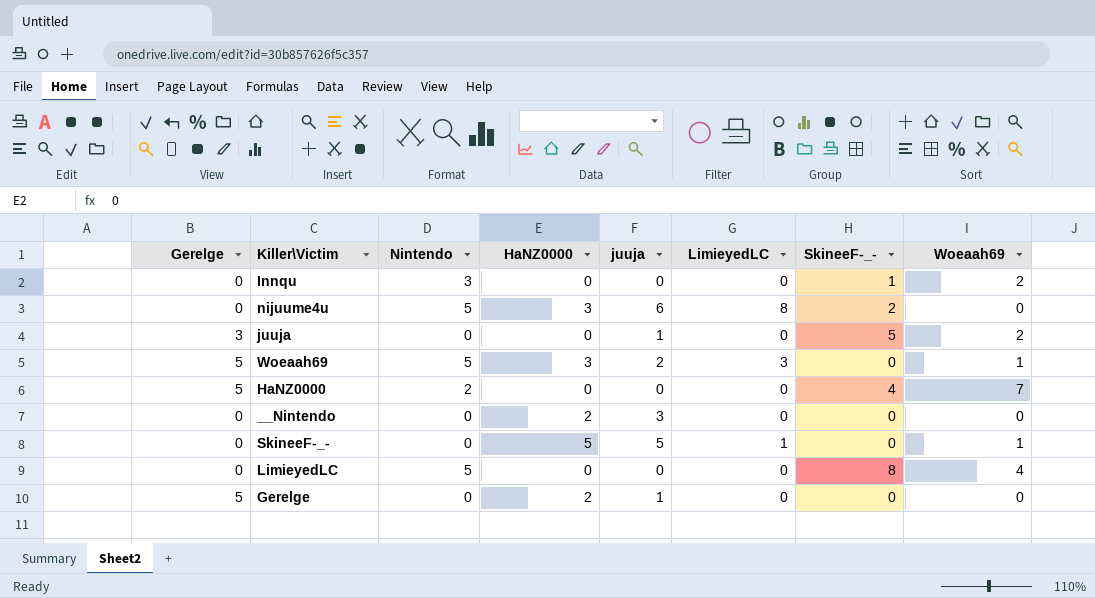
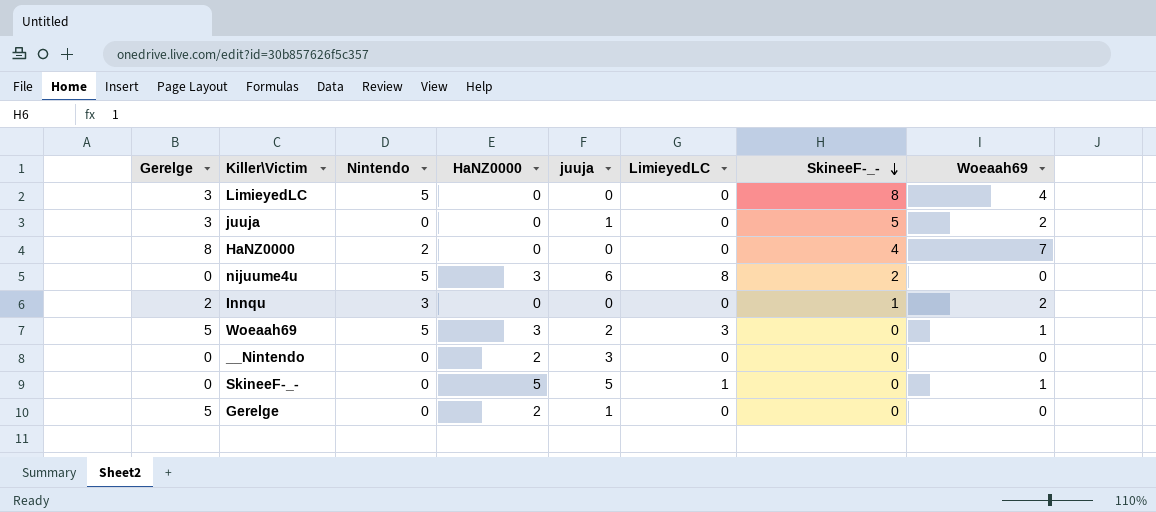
row order: none -> SkineeF-_- descending
LimieyedLC | Gerelge: 0 -> 3
HaNZ0000 | Gerelge: 5 -> 8
Innqu | Gerelge: 0 -> 2

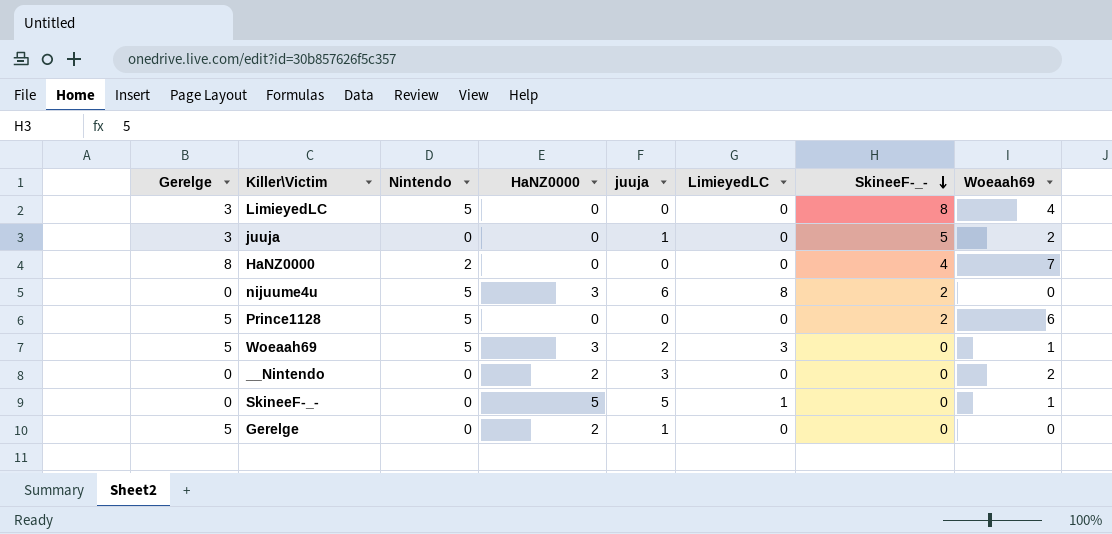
row Innqu: 2 | 3 | 0 | 0 | 0 | 1 | 2 -> none
row Prince1128: none -> 5 | 5 | 0 | 0 | 0 | 2 | 6
__Nintendo | Woeaah69: 0 -> 2

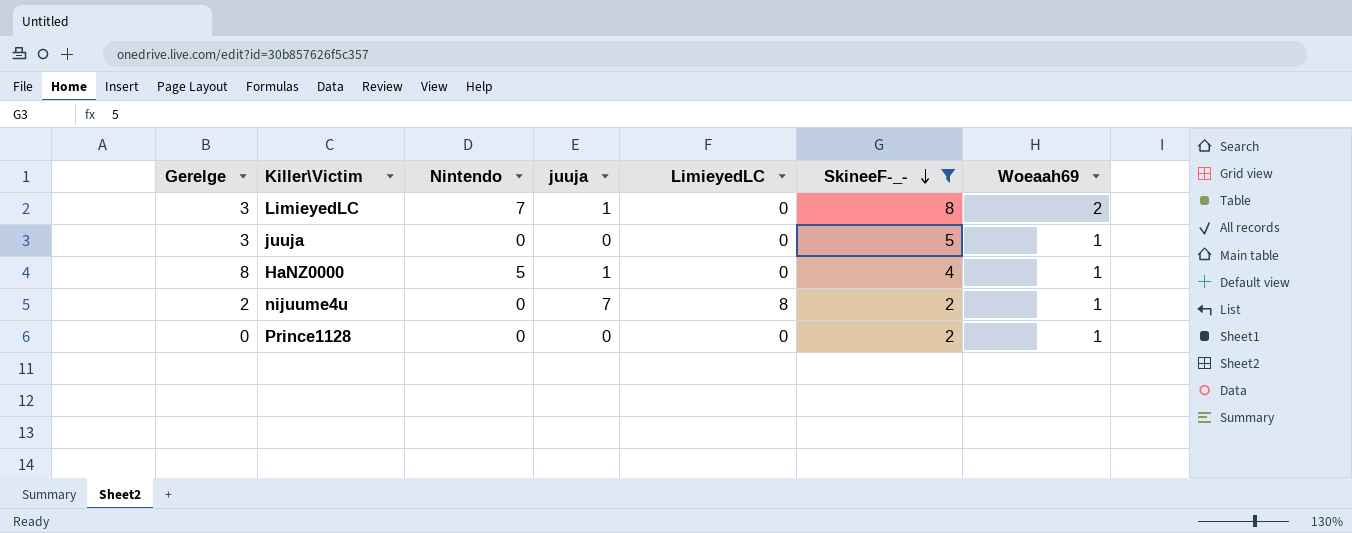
filter: none -> SkineeF-_- != 0
column HaNZ0000 | position: 4 -> none
LimieyedLC | Nintendo: 5 -> 7
LimieyedLC | juuja: 0 -> 1
LimieyedLC | Woeaah69: 4 -> 2
juuja | juuja: 1 -> 0
juuja | Woeaah69: 2 -> 1
HaNZ0000 | Nintendo: 2 -> 5
HaNZ0000 | juuja: 0 -> 1
HaNZ0000 | Woeaah69: 7 -> 1
nijuume4u | Gerelge: 0 -> 2
nijuume4u | Nintendo: 5 -> 0
nijuume4u | juuja: 6 -> 7
nijuume4u | Woeaah69: 0 -> 1
Prince1128 | Gerelge: 5 -> 0
Prince1128 | Nintendo: 5 -> 0
Prince1128 | Woeaah69: 6 -> 1

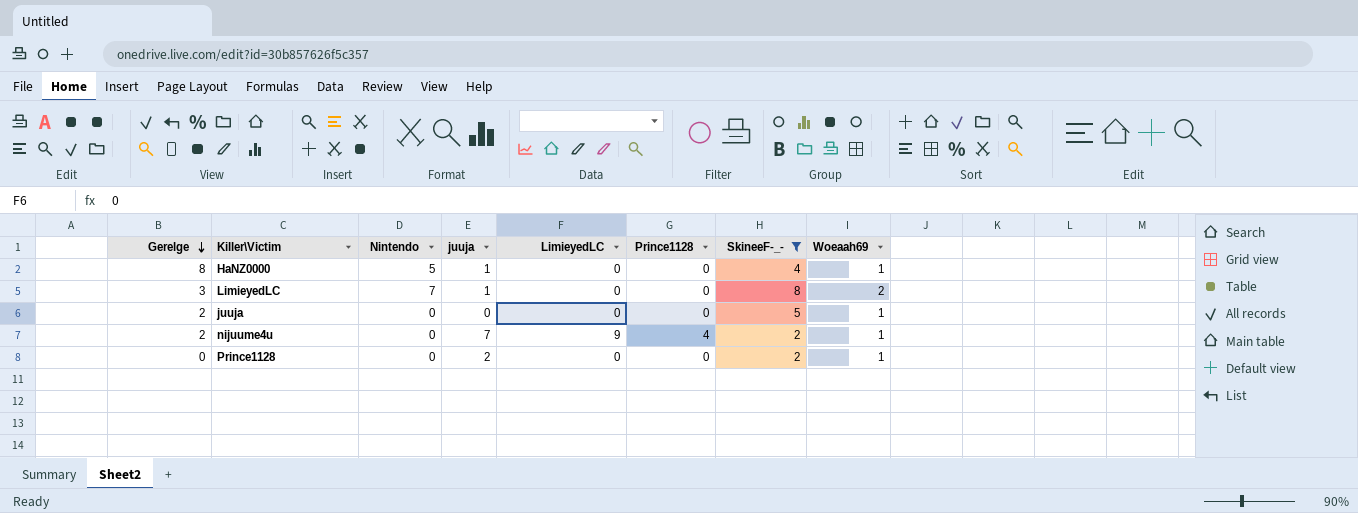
row order: SkineeF-_- descending -> Gerelge descending
column Prince1128 | position: none -> 6
juuja | Gerelge: 3 -> 2
nijuume4u | LimieyedLC: 8 -> 9
Prince1128 | juuja: 0 -> 2

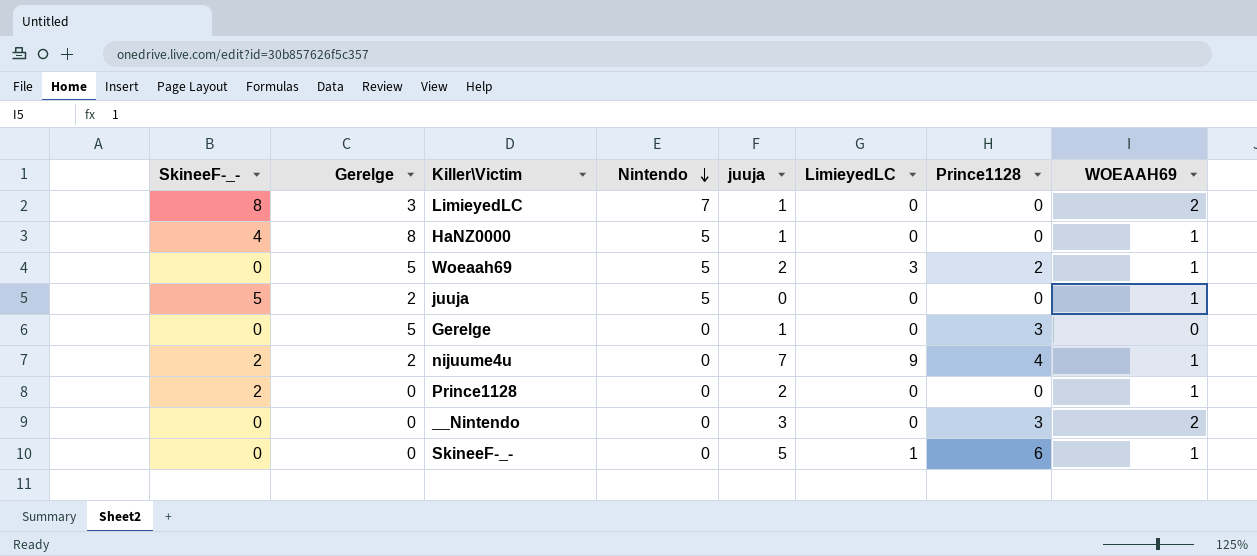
filter: SkineeF-_- != 0 -> none
row order: Gerelge descending -> Nintendo descending
column SkineeF-_- | position: 7 -> 1
column name: Woeaah69 -> WOEAAH69
juuja | Nintendo: 0 -> 5

